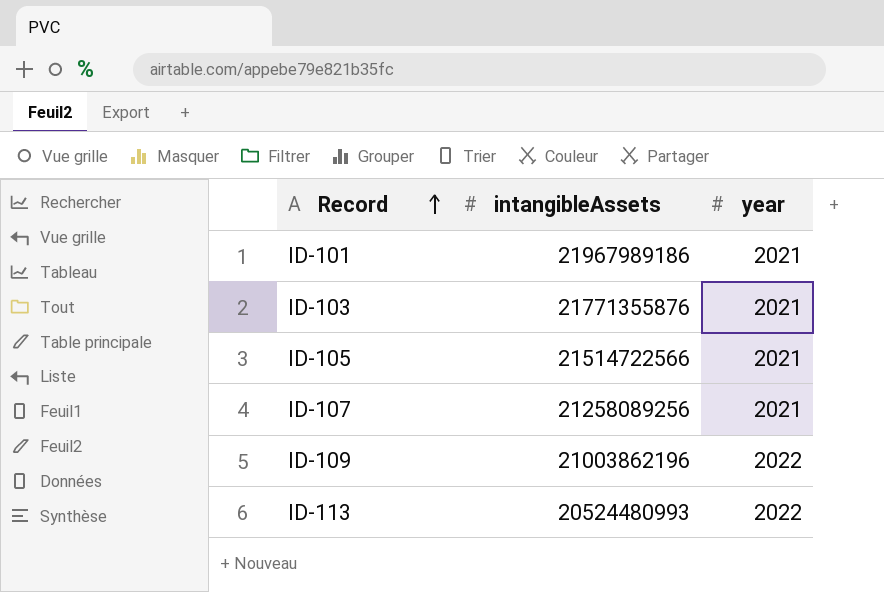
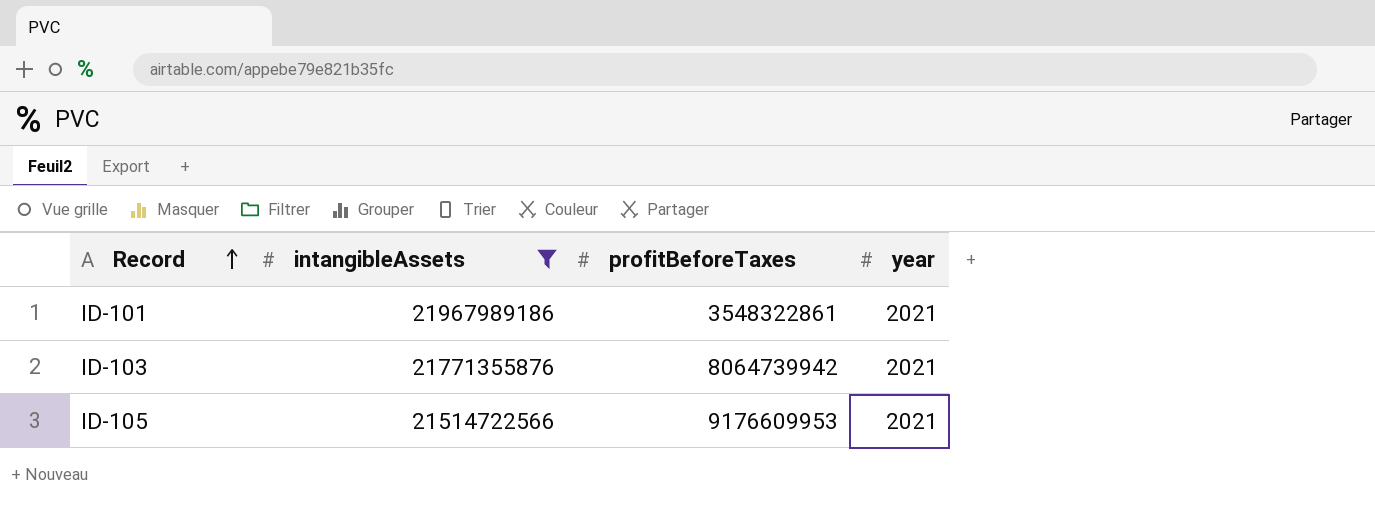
filter: none -> intangibleAssets >= 21514722566
column profitBeforeTaxes | position: none -> 3

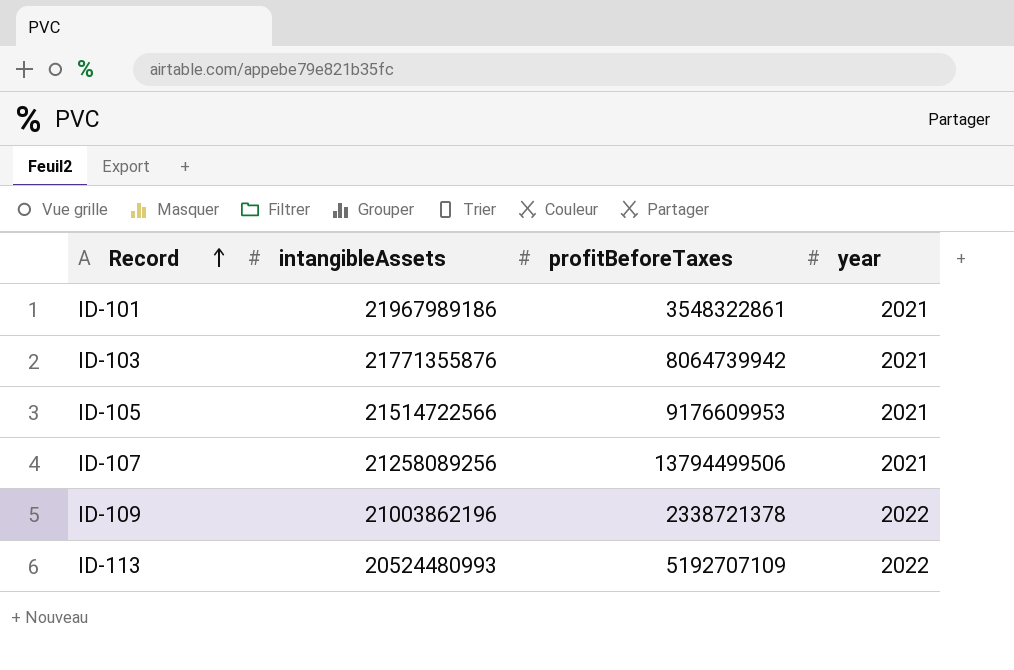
filter: intangibleAssets >= 21514722566 -> none

